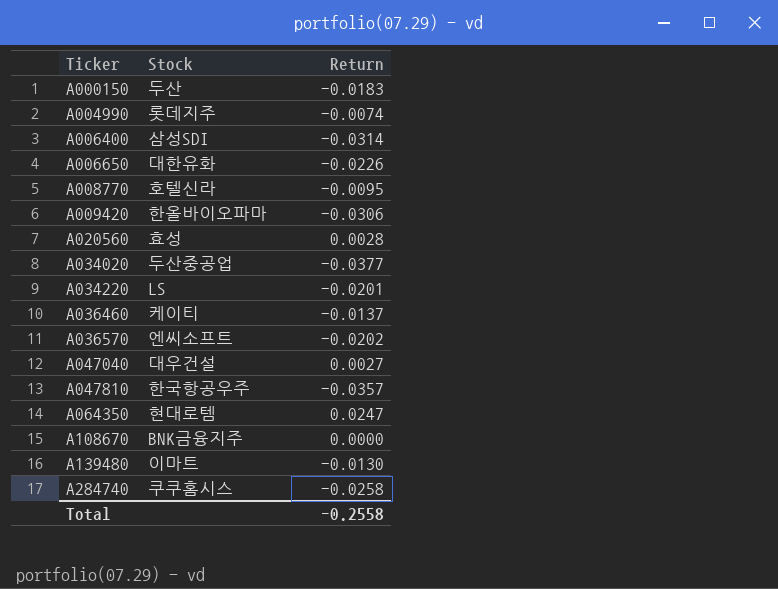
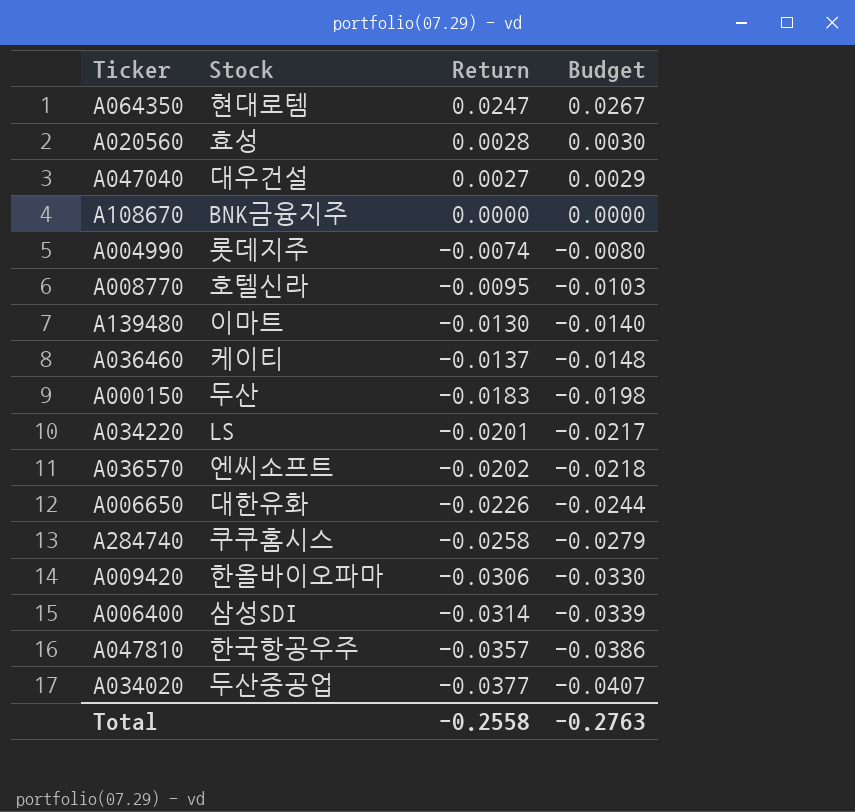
row order: Ticker ascending -> Return descending
column Budget | formula: none -> [Return] * 1.08

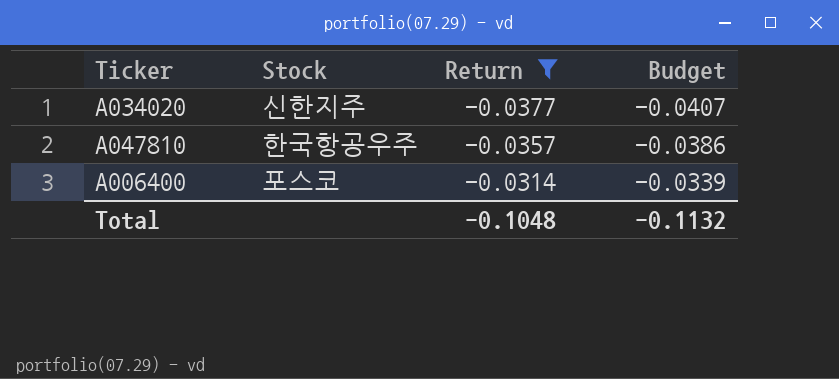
filter: none -> Return <= -0.0314
row order: Return descending -> Return ascending
A034020 | Stock: 두산중공업 -> 신한지주
A006400 | Stock: 삼성SDI -> 포스코
Total | Return: -0.2558 -> -0.1048
Total | Budget: -0.2763 -> -0.1132

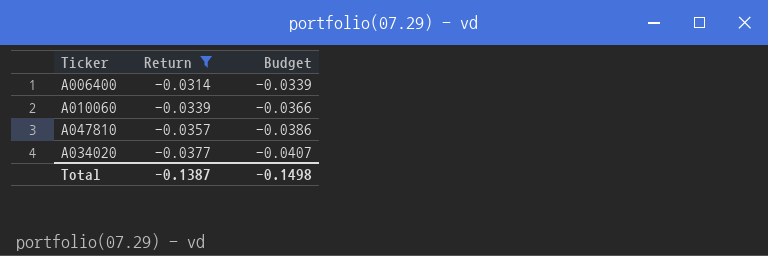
row order: Return ascending -> Return descending
column Stock | position: 2 -> none
row A010060: none -> -0.0339 | -0.0366
Total | Return: -0.1048 -> -0.1387
Total | Budget: -0.1132 -> -0.1498

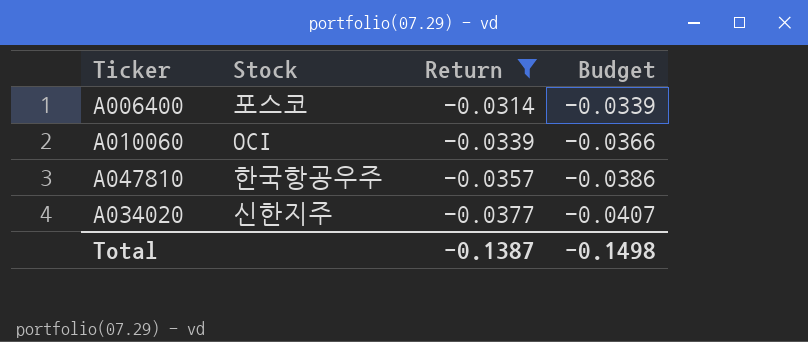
column Stock | position: none -> 2

